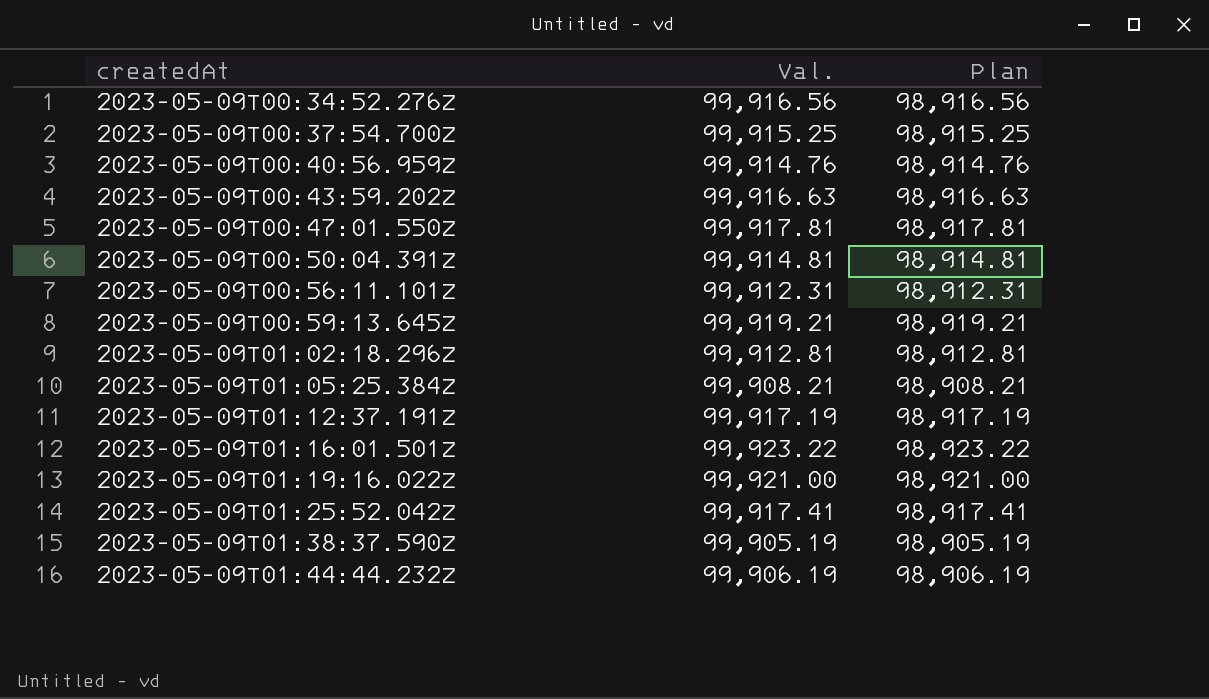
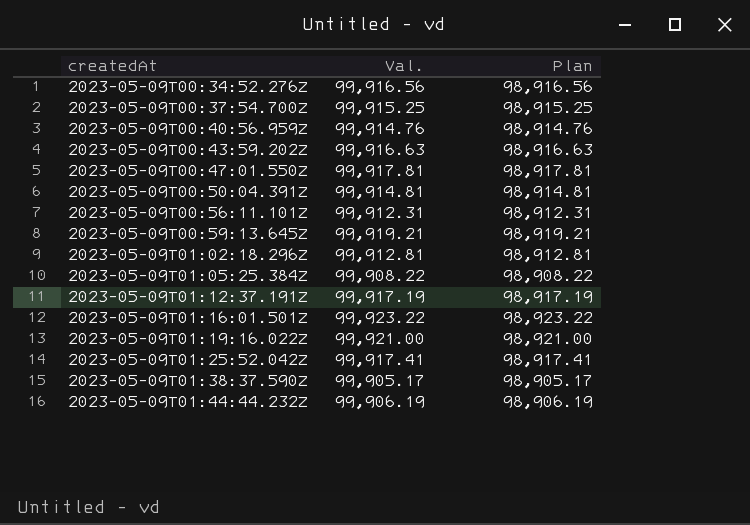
2023-05-09T01:05:25.384Z | Val.: 99,908.21 -> 99,908.22
2023-05-09T01:05:25.384Z | Plan: 98,908.21 -> 98,908.22
2023-05-09T01:38:37.590Z | Val.: 99,905.19 -> 99,905.17
2023-05-09T01:38:37.590Z | Plan: 98,905.19 -> 98,905.17

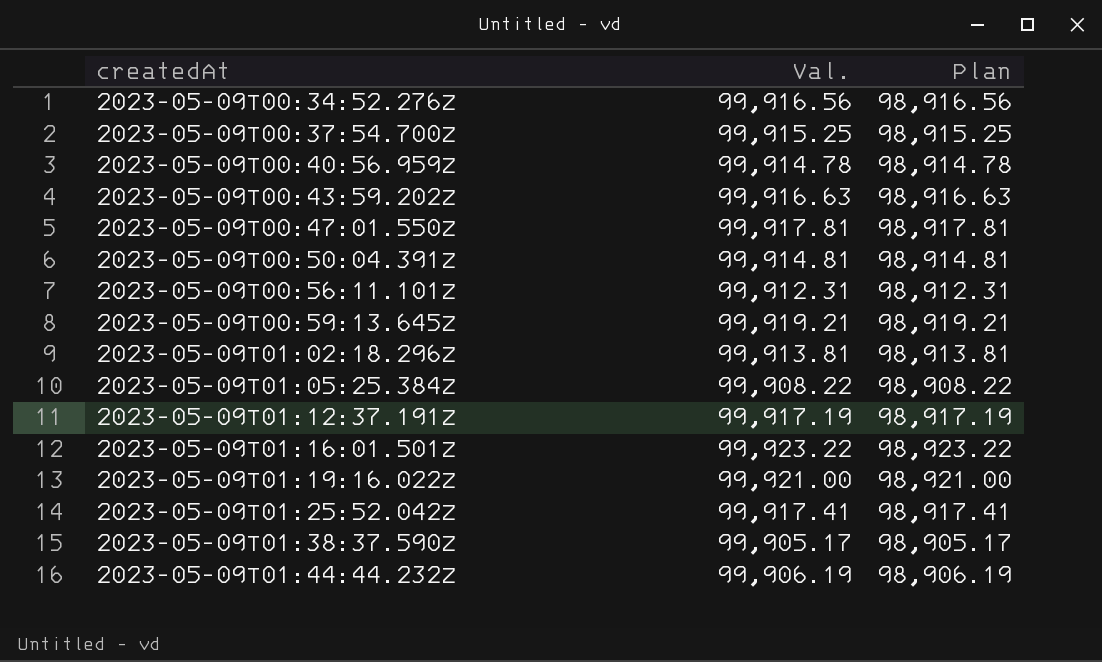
2023-05-09T00:40:56.959Z | Val.: 99,914.76 -> 99,914.78
2023-05-09T00:40:56.959Z | Plan: 98,914.76 -> 98,914.78
2023-05-09T01:02:18.296Z | Val.: 99,912.81 -> 99,913.81
2023-05-09T01:02:18.296Z | Plan: 98,912.81 -> 98,913.81

